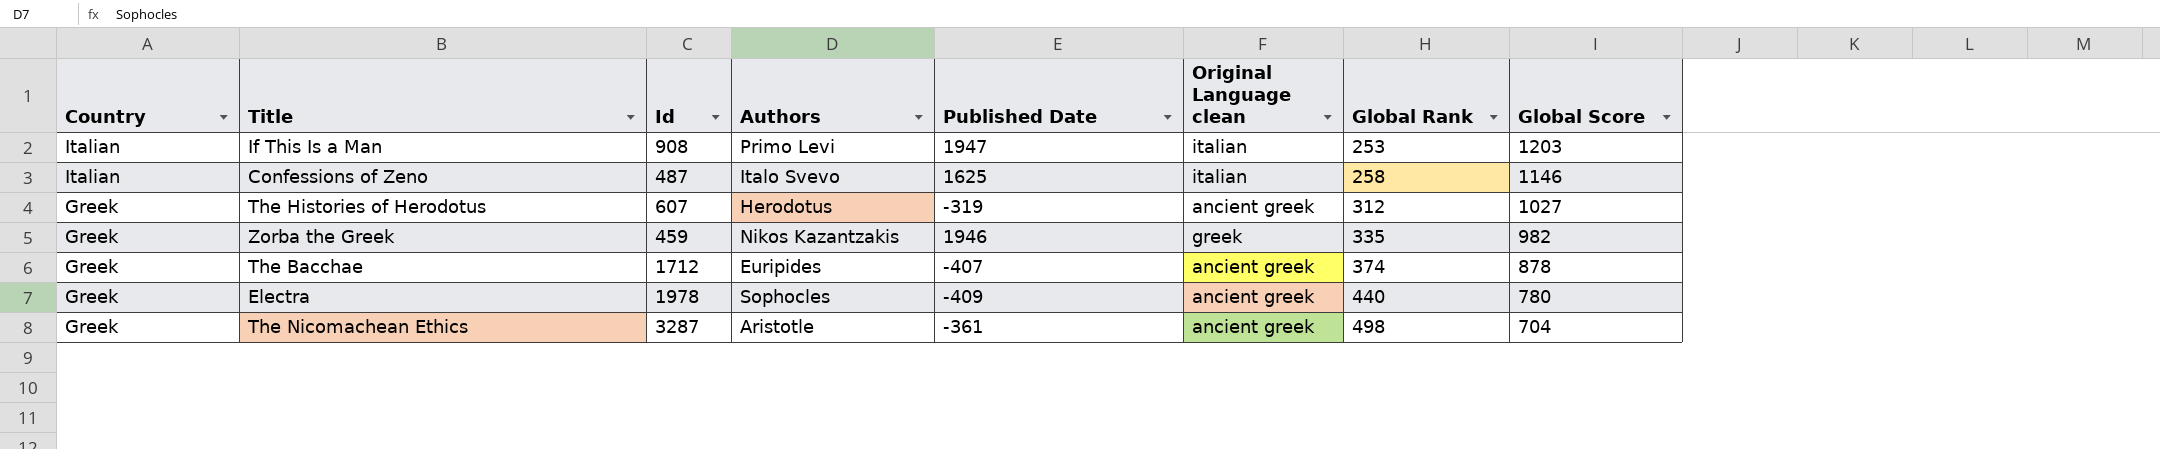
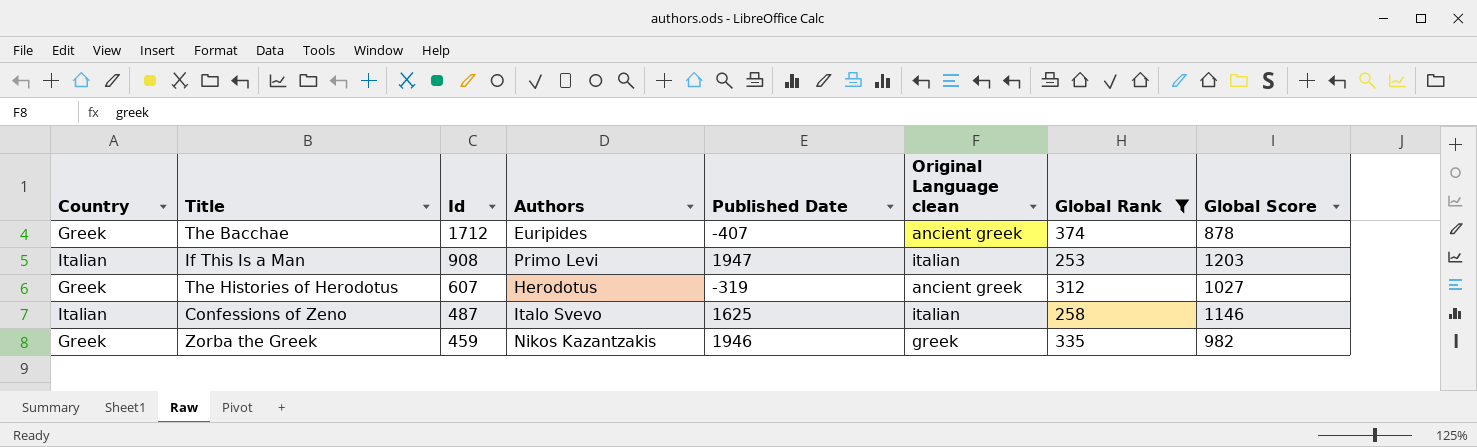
filter: none -> Global Rank <= 374
row order: Country descending -> Id descending

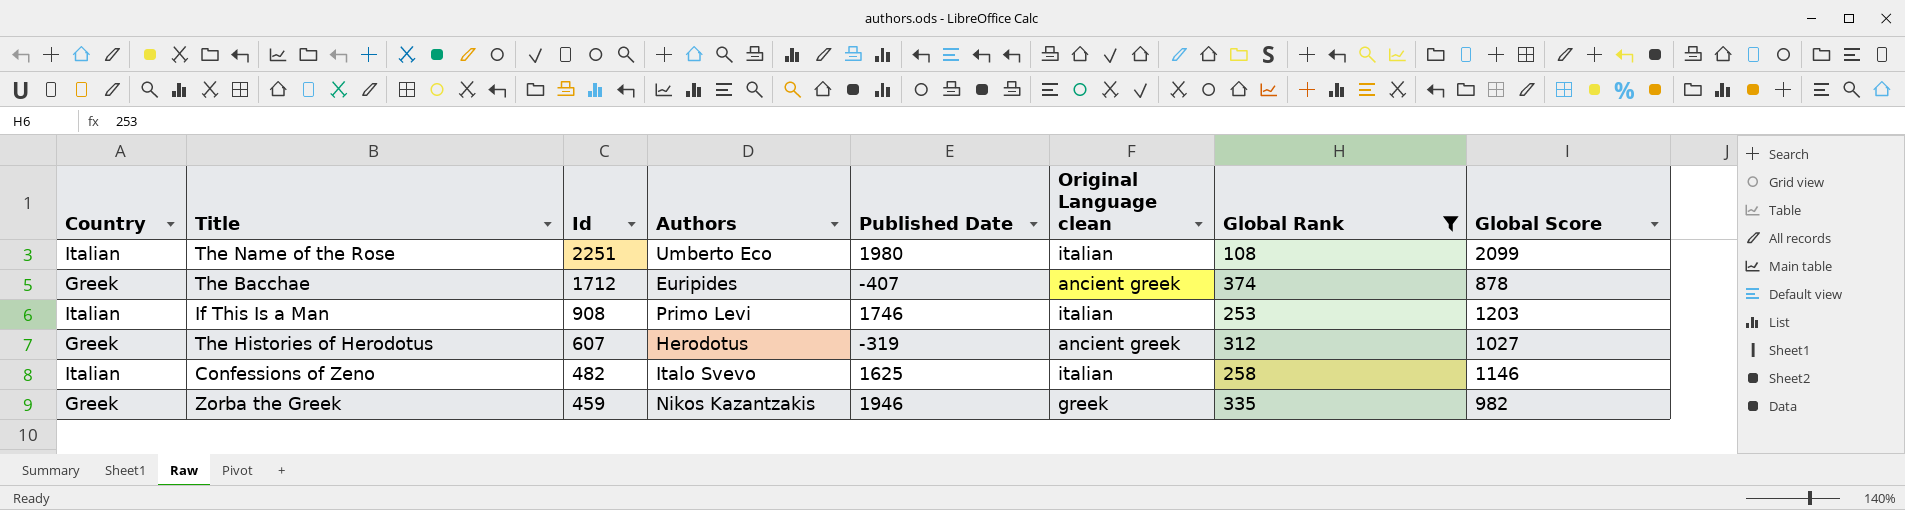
row The Name of the Rose: none -> Italian | 2251 | Umberto Eco | 1980 | italian | 108 | 2099
If This Is a Man | Published Date: 1947 -> 1746
Confessions of Zeno | Id: 487 -> 482

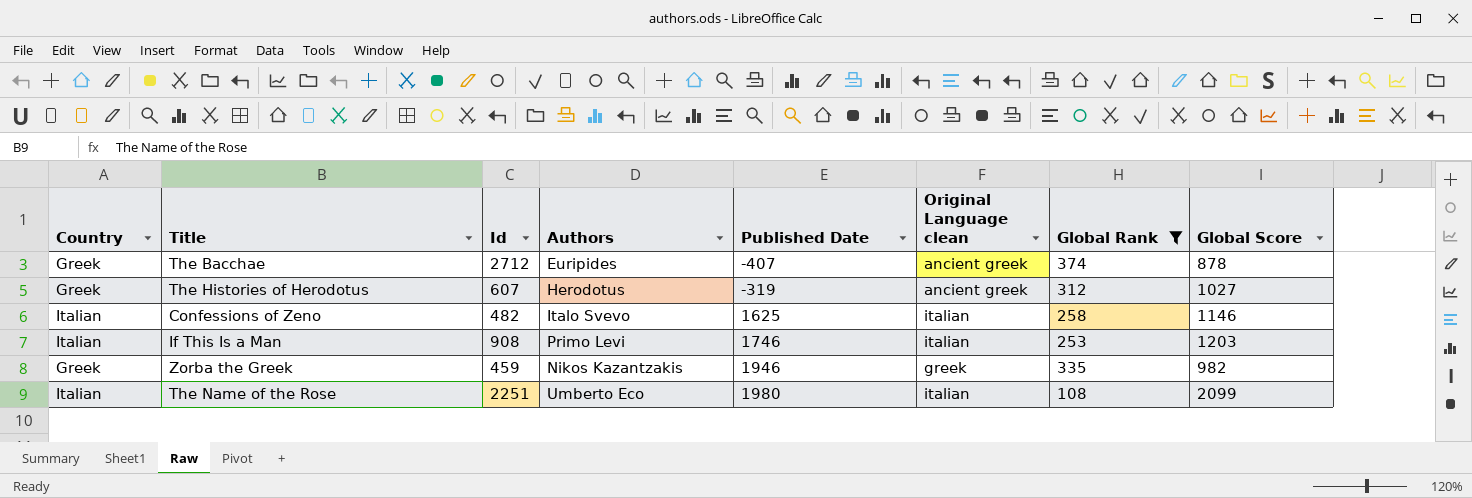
row order: Id descending -> Published Date ascending
The Bacchae | Id: 1712 -> 2712

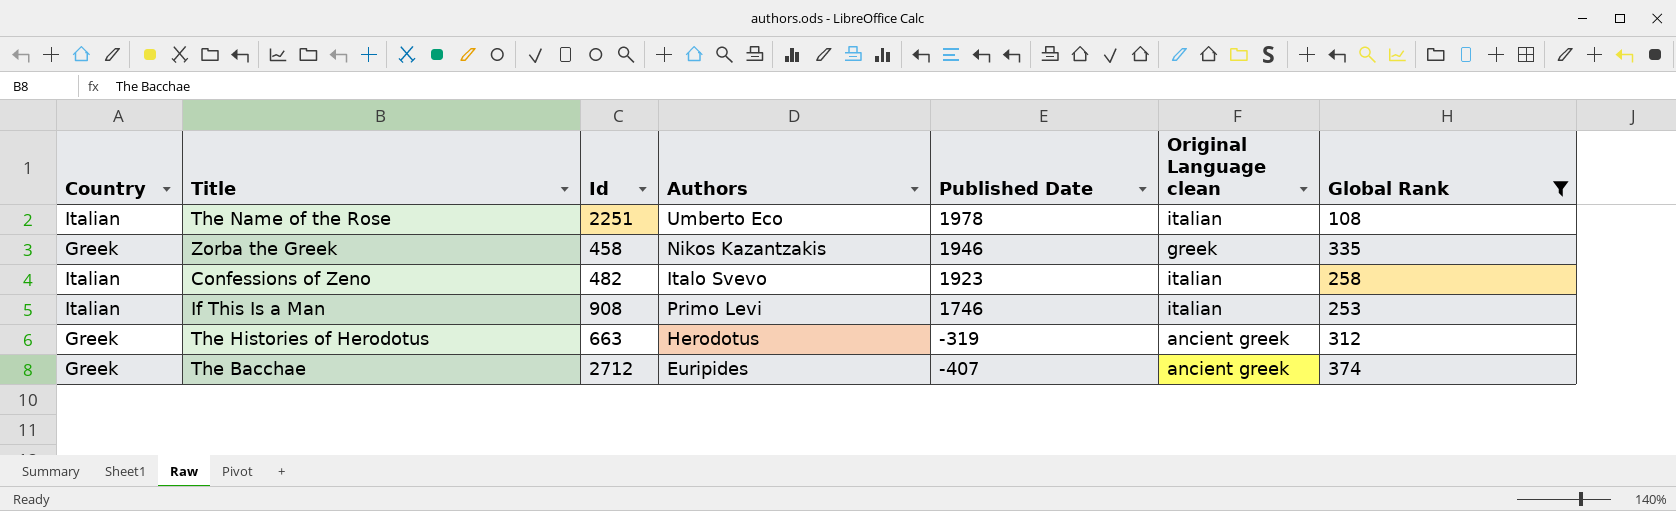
row order: Published Date ascending -> Published Date descending
column Global Score | position: 8 -> none
The Name of the Rose | Published Date: 1980 -> 1978
Zorba the Greek | Id: 459 -> 458
Confessions of Zeno | Published Date: 1625 -> 1923
The Histories of Herodotus | Id: 607 -> 663

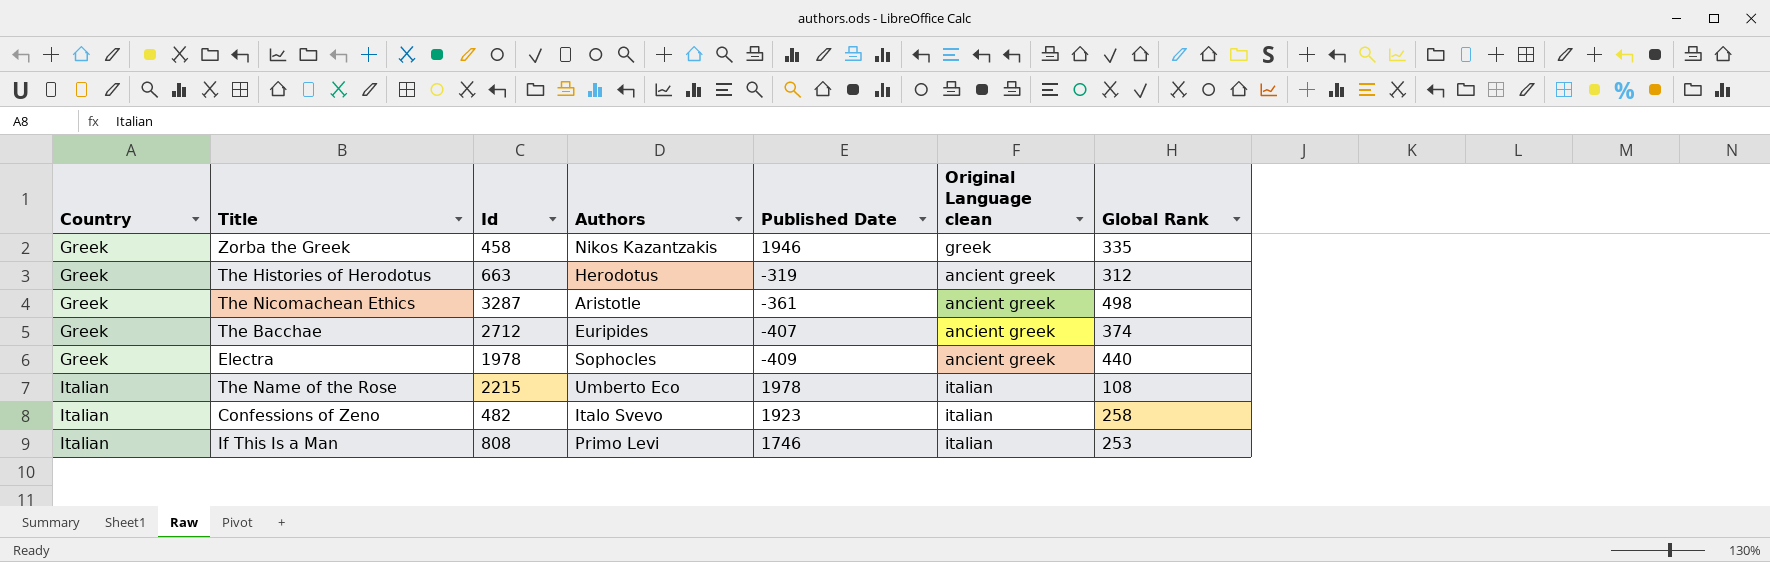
filter: Global Rank <= 374 -> none
row order: Published Date descending -> Country ascending
The Name of the Rose | Id: 2251 -> 2215
If This Is a Man | Id: 908 -> 808

